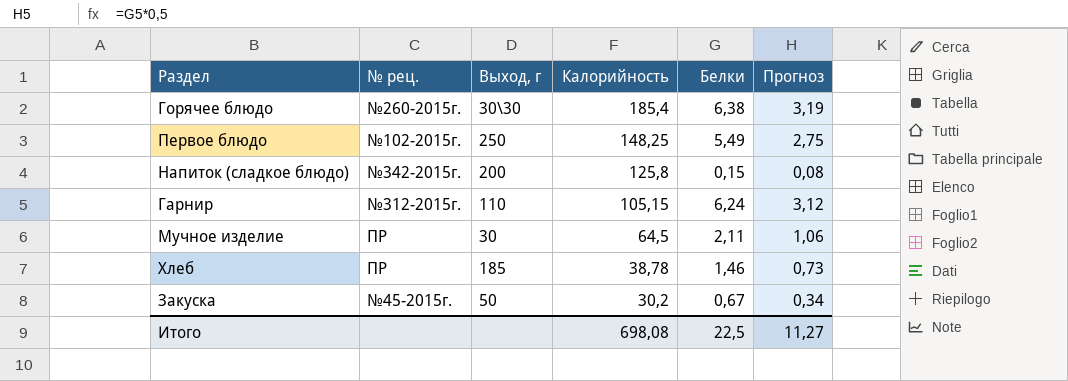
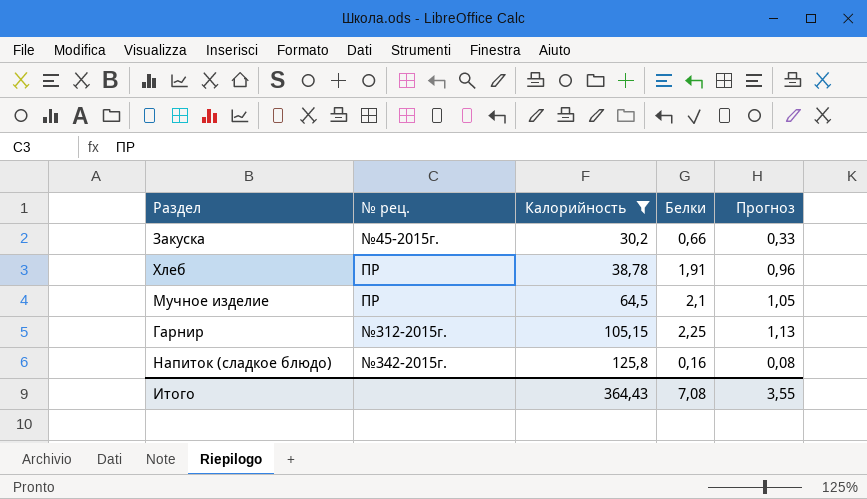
filter: none -> Калорийность <= 125,8
row order: Калорийность descending -> Калорийность ascending
column Выход, г | position: 3 -> none
Закуска | Белки: 0,67 -> 0,66
Закуска | Прогноз: 0,34 -> 0,33
Хлеб | Белки: 1,46 -> 1,91
Хлеб | Прогноз: 0,73 -> 0,96
Мучное изделие | Белки: 2,11 -> 2,1
Мучное изделие | Прогноз: 1,06 -> 1,05
Гарнир | Белки: 6,24 -> 2,25
Гарнир | Прогноз: 3,12 -> 1,13
Напиток (сладкое блюдо) | Белки: 0,15 -> 0,16
Итого | Калорийность: 698,08 -> 364,43
Итого | Белки: 22,5 -> 7,08
Итого | Прогноз: 11,27 -> 3,55

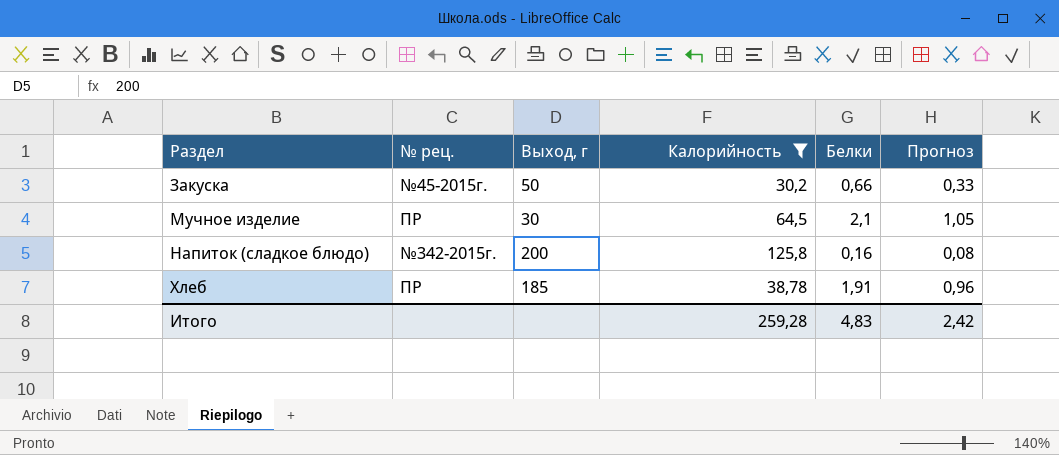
row order: Калорийность ascending -> Раздел ascending
column Выход, г | position: none -> 3
row Гарнир: №312-2015г. | 105,15 | 2,25 | 1,13 -> none
Итого | Калорийность: 364,43 -> 259,28
Итого | Белки: 7,08 -> 4,83
Итого | Прогноз: 3,55 -> 2,42

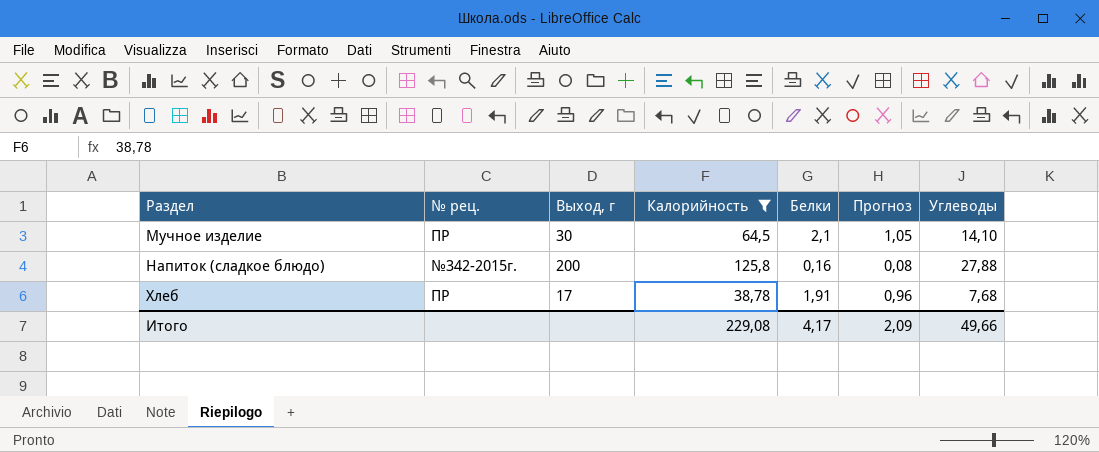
column Углеводы | position: none -> 7
row Закуска: №45-2015г. | 50 | 30,2 | 0,66 | 0,33 -> none
Хлеб | Выход, г: 185 -> 17
Итого | Калорийность: 259,28 -> 229,08
Итого | Белки: 4,83 -> 4,17
Итого | Прогноз: 2,42 -> 2,09

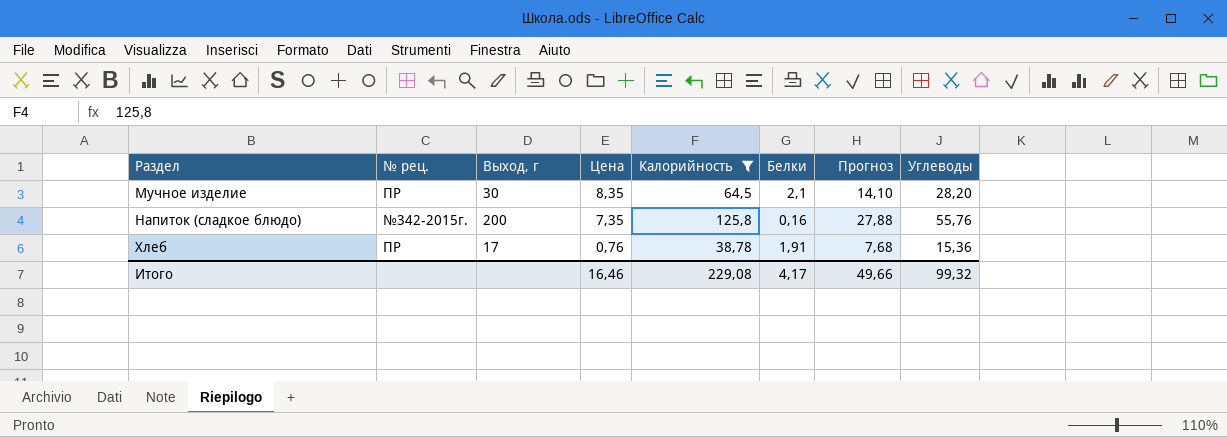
column Цена | position: none -> 4
column Прогноз | formula: [Белки] * 0,5 -> [Углеводы] * 0,5
Мучное изделие | Углеводы: 14,10 -> 28,20
Напиток (сладкое блюдо) | Углеводы: 27,88 -> 55,76
Хлеб | Углеводы: 7,68 -> 15,36
Итого | Прогноз: 2,09 -> 49,66
Итого | Углеводы: 49,66 -> 99,32

